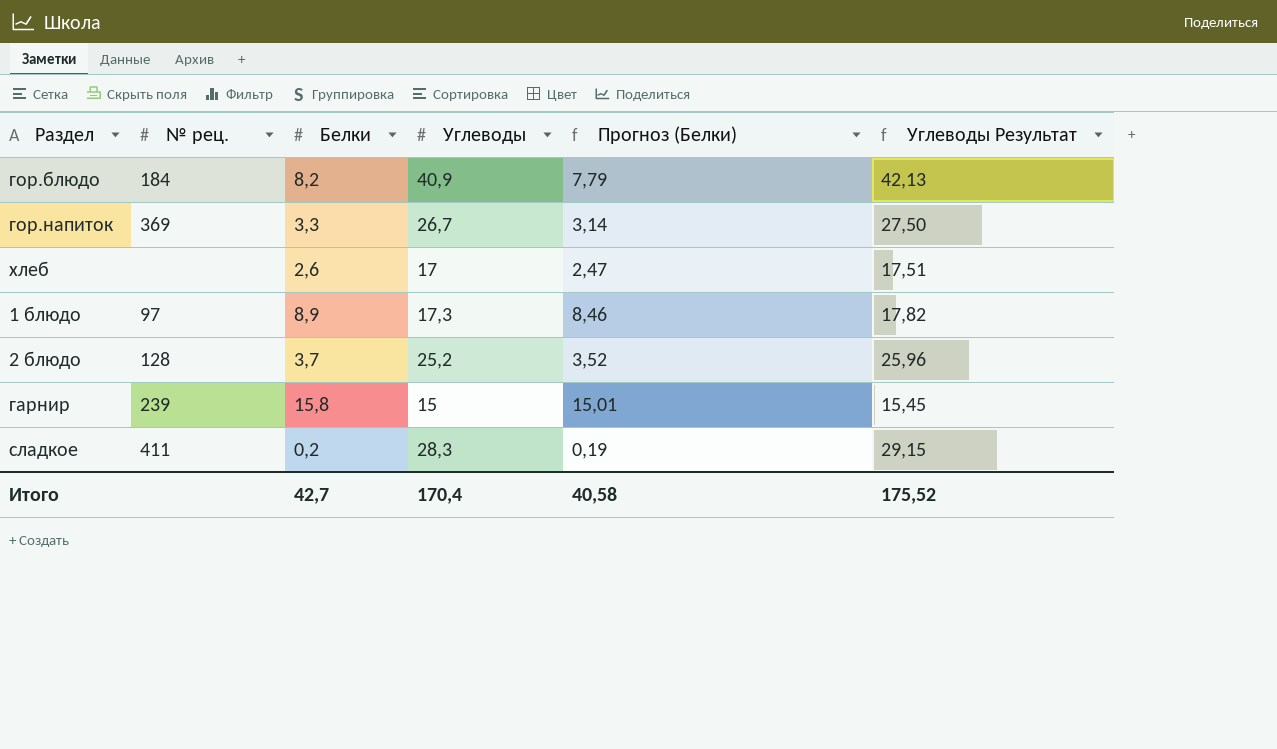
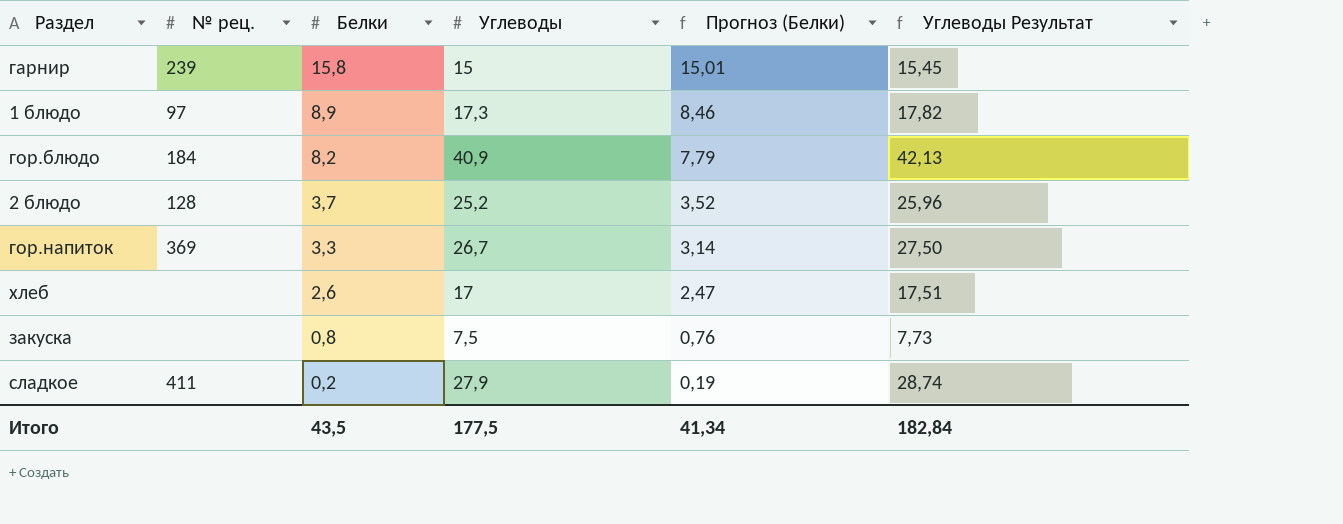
row order: none -> Белки descending
row закуска: none -> none | 0,8 | 7,5 | 0,76 | 7,73
сладкое | Углеводы: 28,3 -> 27,9
сладкое | Углеводы Результат: 29,15 -> 28,74
Итого | Белки: 42,7 -> 43,5
Итого | Углеводы: 170,4 -> 177,5
Итого | Прогноз (Белки): 40,58 -> 41,34
Итого | Углеводы Результат: 175,52 -> 182,84

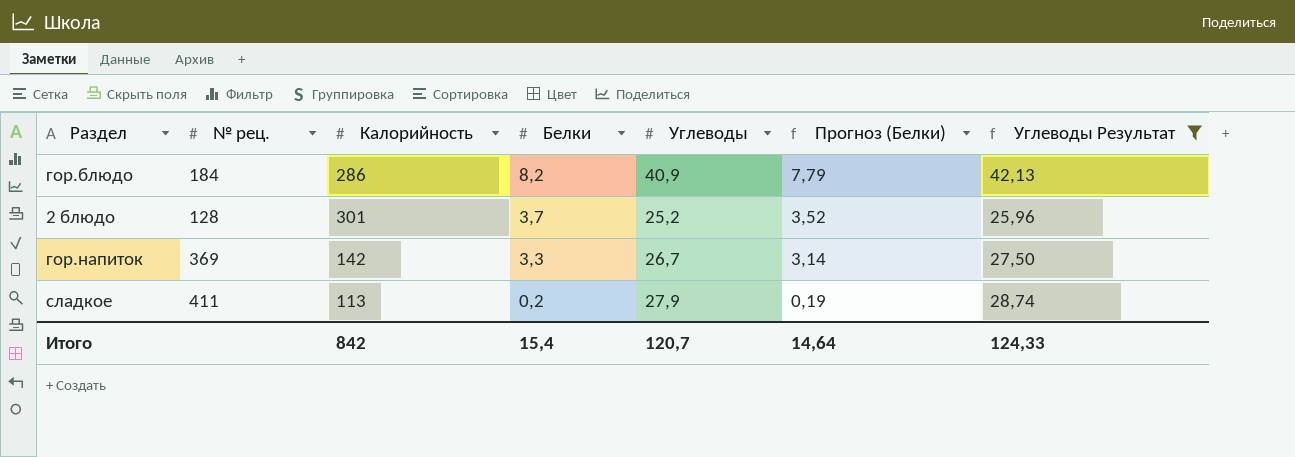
filter: none -> Углеводы Результат >= 25,96
column Калорийность | position: none -> 3
Итого | Белки: 43,5 -> 15,4
Итого | Углеводы: 177,5 -> 120,7
Итого | Прогноз (Белки): 41,34 -> 14,64
Итого | Углеводы Результат: 182,84 -> 124,33

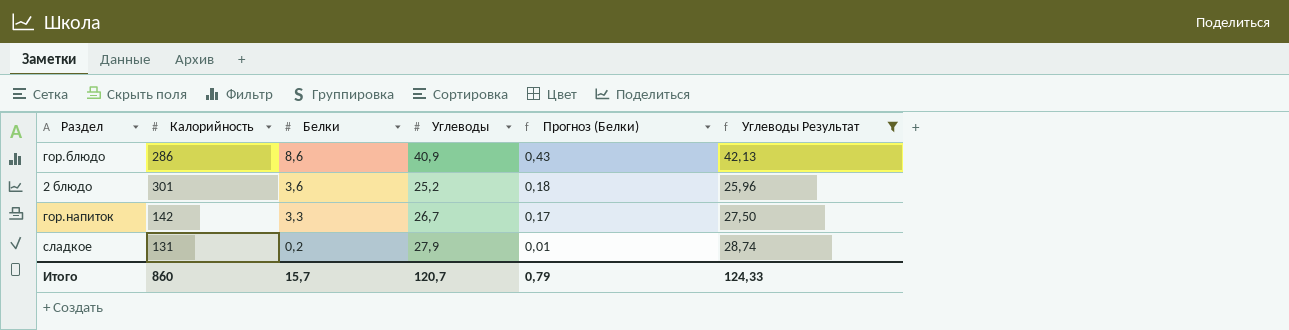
column № рец. | position: 2 -> none
column Прогноз (Белки) | formula: [Белки] * 0,95 -> [Белки] * 0,05
гор.блюдо | Белки: 8,2 -> 8,6
2 блюдо | Белки: 3,7 -> 3,6
сладкое | Калорийность: 113 -> 131
Итого | Калорийность: 842 -> 860
Итого | Белки: 15,4 -> 15,7
Итого | Прогноз (Белки): 14,64 -> 0,79

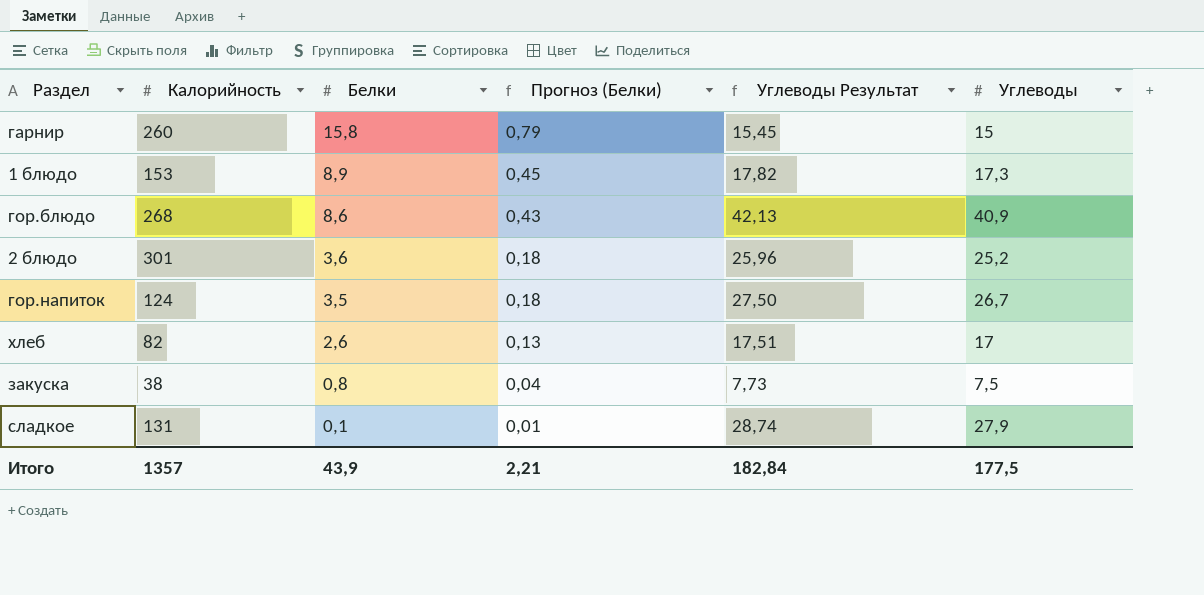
filter: Углеводы Результат >= 25,96 -> none
column Углеводы | position: 4 -> 6
гор.блюдо | Калорийность: 286 -> 268
гор.напиток | Калорийность: 142 -> 124
гор.напиток | Белки: 3,3 -> 3,5
гор.напиток | Прогноз (Белки): 0,17 -> 0,18
сладкое | Белки: 0,2 -> 0,1
Итого | Калорийность: 860 -> 1357
Итого | Белки: 15,7 -> 43,9
Итого | Прогноз (Белки): 0,79 -> 2,21
Итого | Углеводы Результат: 124,33 -> 182,84
Итого | Углеводы: 120,7 -> 177,5

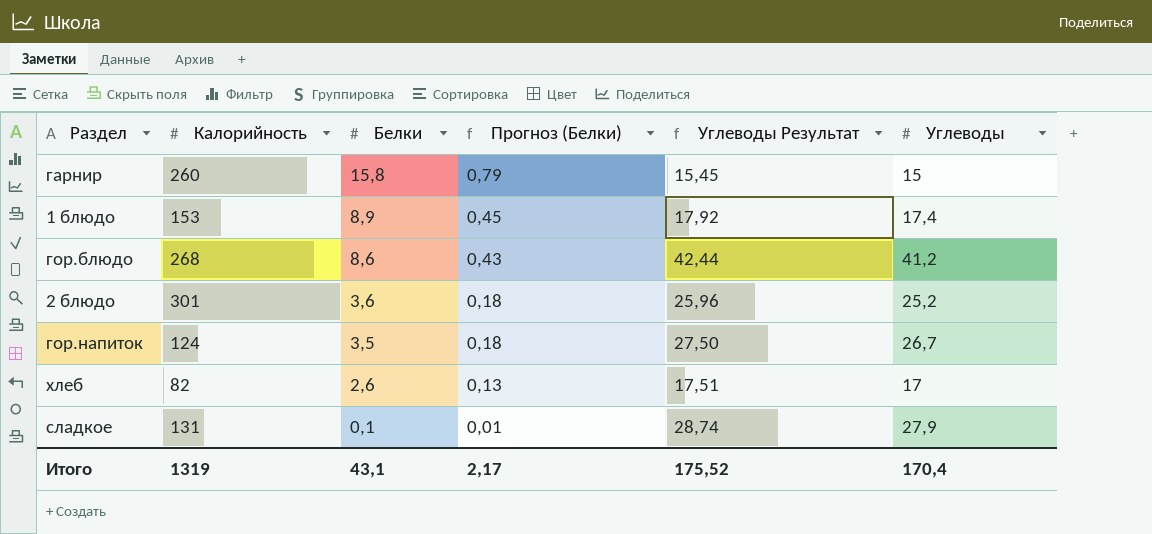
row закуска: 38 | 0,8 | 0,04 | 7,73 | 7,5 -> none
1 блюдо | Углеводы Результат: 17,82 -> 17,92
1 блюдо | Углеводы: 17,3 -> 17,4
гор.блюдо | Углеводы Результат: 42,13 -> 42,44
гор.блюдо | Углеводы: 40,9 -> 41,2
Итого | Калорийность: 1357 -> 1319
Итого | Белки: 43,9 -> 43,1
Итого | Прогноз (Белки): 2,21 -> 2,17
Итого | Углеводы Результат: 182,84 -> 175,52
Итого | Углеводы: 177,5 -> 170,4

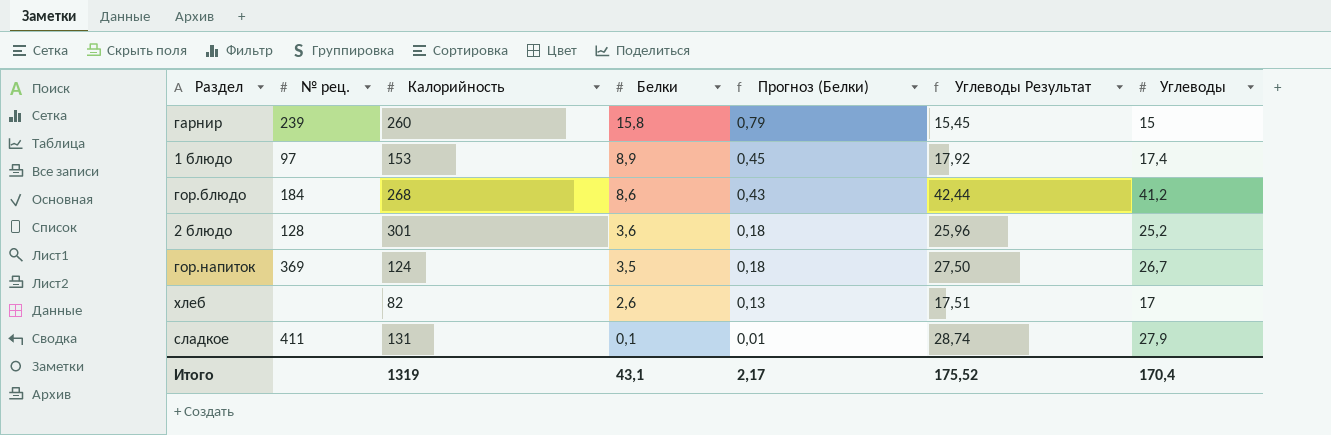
column № рец. | position: none -> 2

